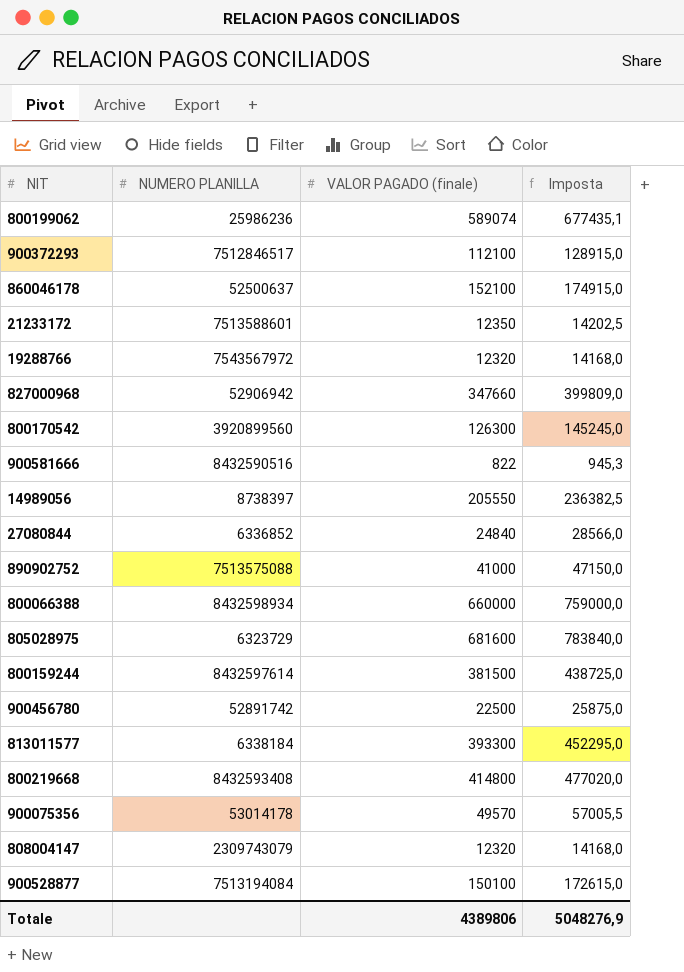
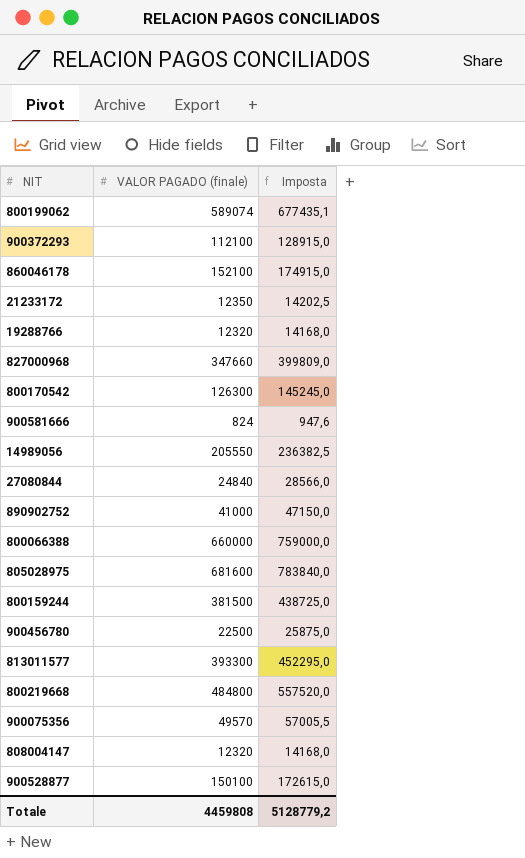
column NUMERO PLANILLA | position: 2 -> none
900581666 | VALOR PAGADO (finale): 822 -> 824
900581666 | Imposta: 945,3 -> 947,6
800219668 | VALOR PAGADO (finale): 414800 -> 484800
800219668 | Imposta: 477020,0 -> 557520,0
Totale | VALOR PAGADO (finale): 4389806 -> 4459808
Totale | Imposta: 5048276,9 -> 5128779,2

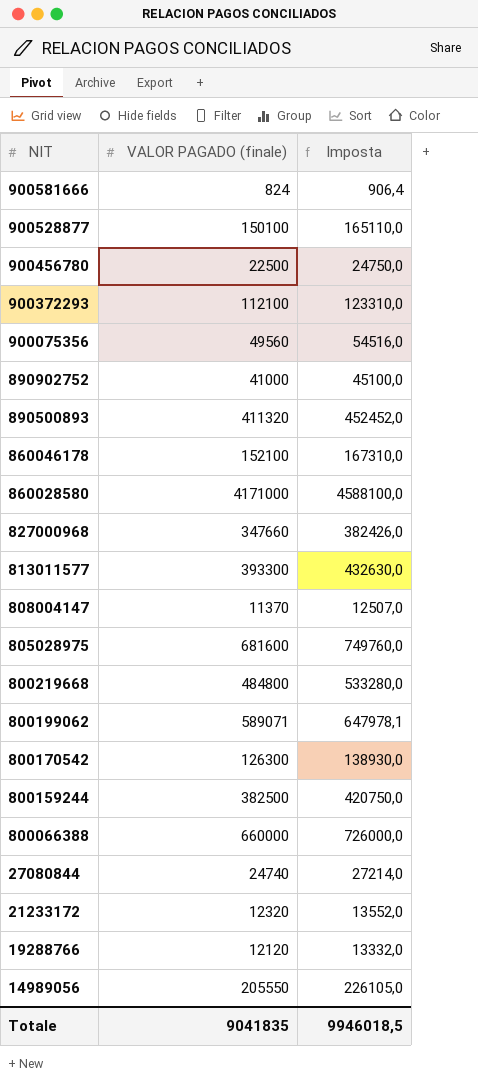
row order: none -> NIT descending
column Imposta | formula: [VALOR PAGADO (finale)] * 1,15 -> [VALOR PAGADO (finale)] * 1,1
900075356 | VALOR PAGADO (finale): 49570 -> 49560
row 890500893: none -> 411320 | 452452,0
row 860028580: none -> 4171000 | 4588100,0
808004147 | VALOR PAGADO (finale): 12320 -> 11370
800199062 | VALOR PAGADO (finale): 589074 -> 589071
800159244 | VALOR PAGADO (finale): 381500 -> 382500
27080844 | VALOR PAGADO (finale): 24840 -> 24740
21233172 | VALOR PAGADO (finale): 12350 -> 12320
19288766 | VALOR PAGADO (finale): 12320 -> 12120
Totale | VALOR PAGADO (finale): 4459808 -> 9041835
Totale | Imposta: 5128779,2 -> 9946018,5

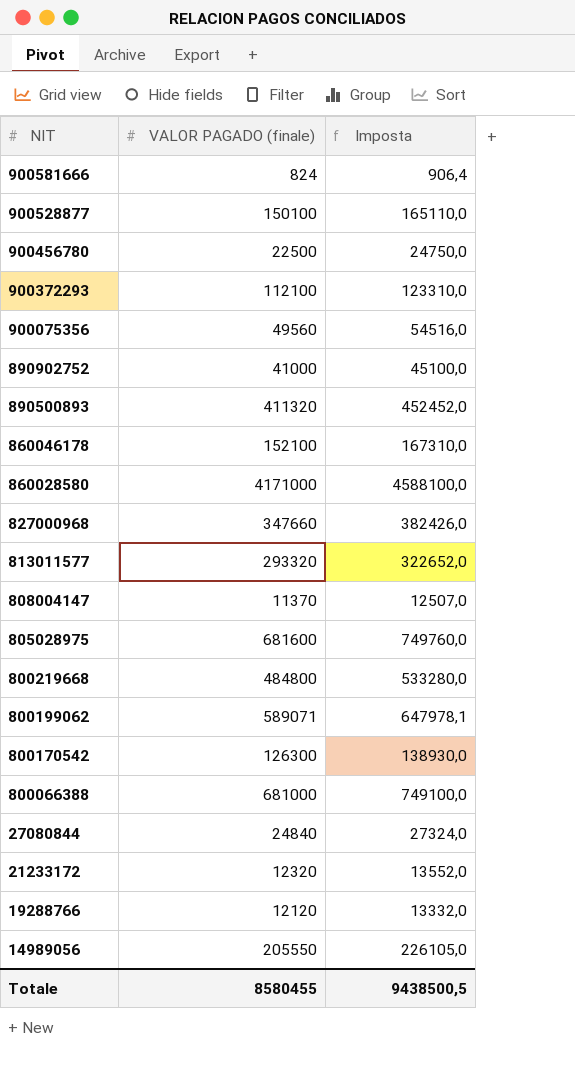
row 800159244: 382500 | 420750,0 -> none
813011577 | VALOR PAGADO (finale): 393300 -> 293320
813011577 | Imposta: 432630,0 -> 322652,0
800066388 | VALOR PAGADO (finale): 660000 -> 681000
800066388 | Imposta: 726000,0 -> 749100,0
27080844 | VALOR PAGADO (finale): 24740 -> 24840
27080844 | Imposta: 27214,0 -> 27324,0
Totale | VALOR PAGADO (finale): 9041835 -> 8580455
Totale | Imposta: 9946018,5 -> 9438500,5

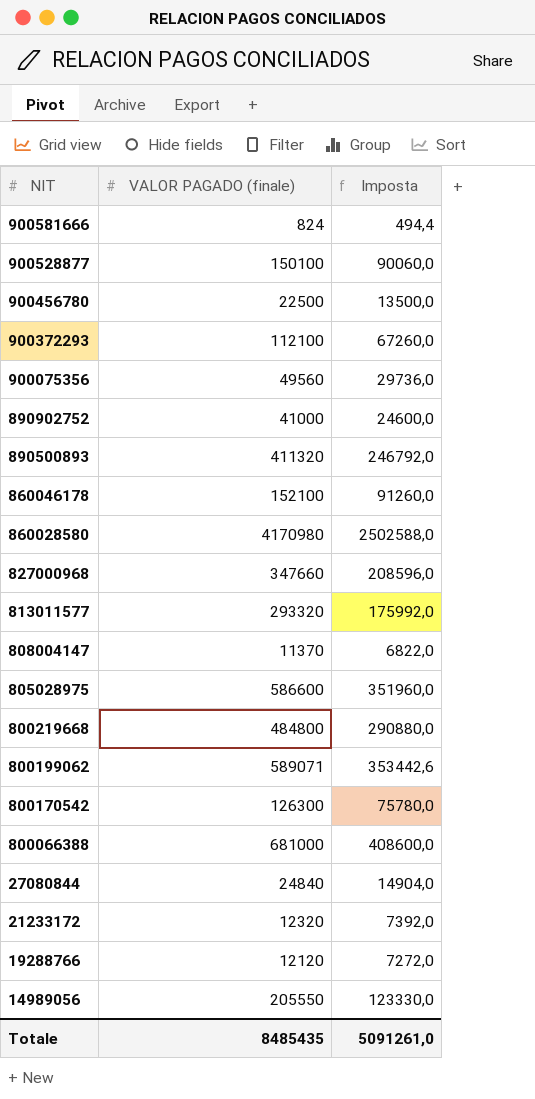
column Imposta | formula: [VALOR PAGADO (finale)] * 1,1 -> [VALOR PAGADO (finale)] * 0,6
860028580 | VALOR PAGADO (finale): 4171000 -> 4170980
805028975 | VALOR PAGADO (finale): 681600 -> 586600
Totale | VALOR PAGADO (finale): 8580455 -> 8485435
Totale | Imposta: 9438500,5 -> 5091261,0

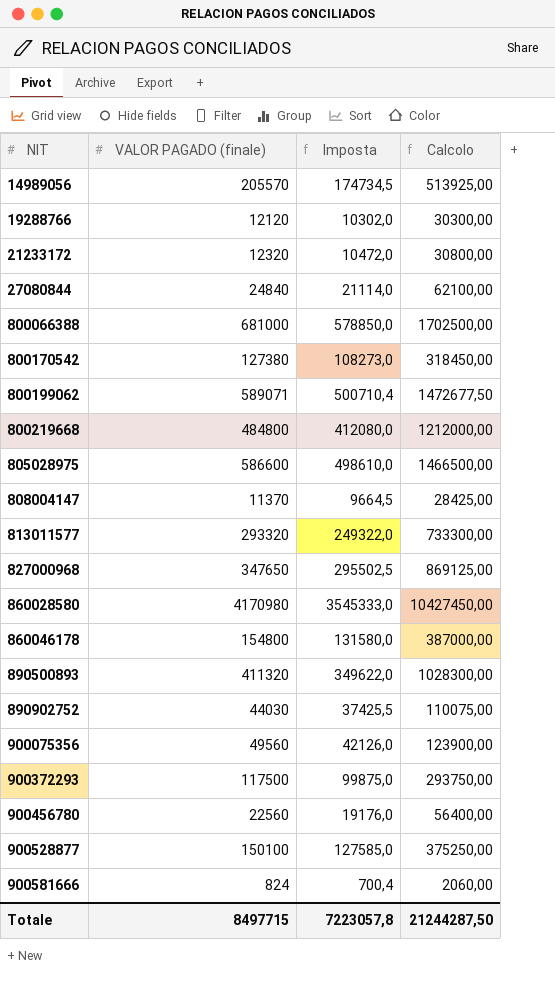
row order: NIT descending -> NIT ascending
column Imposta | formula: [VALOR PAGADO (finale)] * 0,6 -> [VALOR PAGADO (finale)] * 0,85
column Calcolo | formula: none -> [VALOR PAGADO (finale)] * 2,5
14989056 | VALOR PAGADO (finale): 205550 -> 205570
800170542 | VALOR PAGADO (finale): 126300 -> 127380
827000968 | VALOR PAGADO (finale): 347660 -> 347650
860046178 | VALOR PAGADO (finale): 152100 -> 154800
890902752 | VALOR PAGADO (finale): 41000 -> 44030
900372293 | VALOR PAGADO (finale): 112100 -> 117500
900456780 | VALOR PAGADO (finale): 22500 -> 22560
Totale | VALOR PAGADO (finale): 8485435 -> 8497715
Totale | Imposta: 5091261,0 -> 7223057,8

